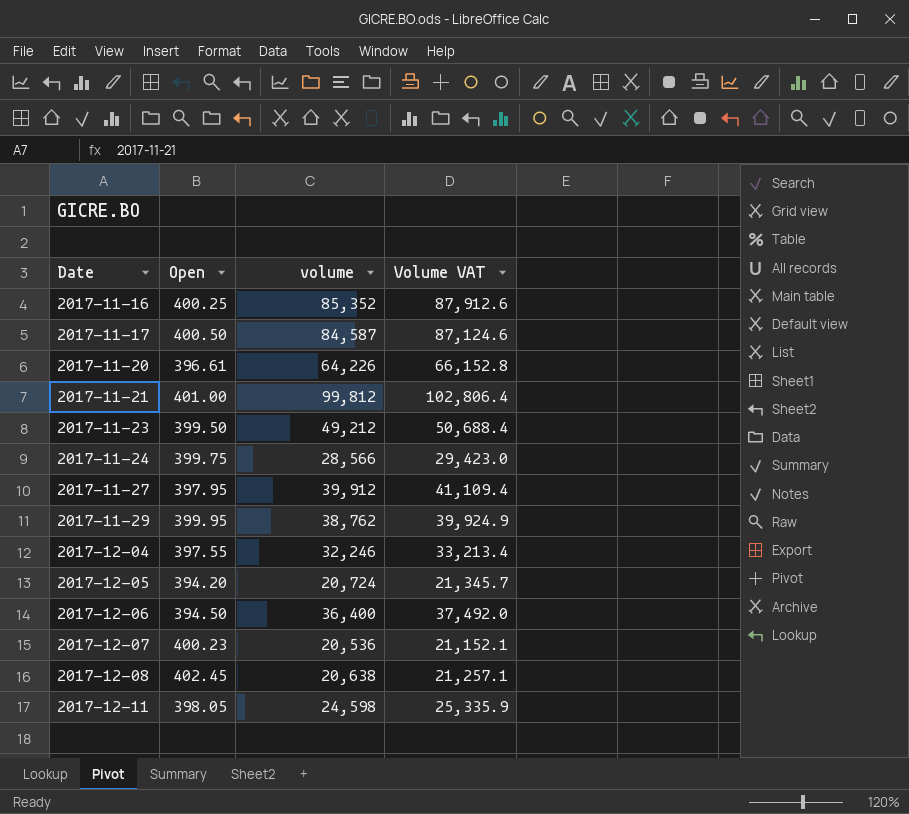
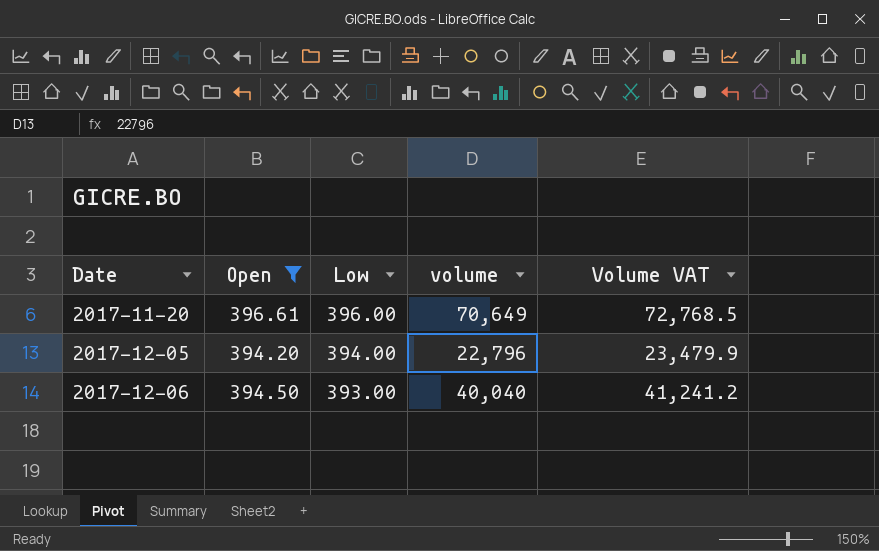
filter: none -> Open <= 396.61
column Low | position: none -> 3
2017-11-20 | volume: 64,226 -> 70,649
2017-11-20 | Volume VAT: 66,152.8 -> 72,768.5
2017-12-05 | volume: 20,724 -> 22,796
2017-12-05 | Volume VAT: 21,345.7 -> 23,479.9
2017-12-06 | volume: 36,400 -> 40,040
2017-12-06 | Volume VAT: 37,492.0 -> 41,241.2

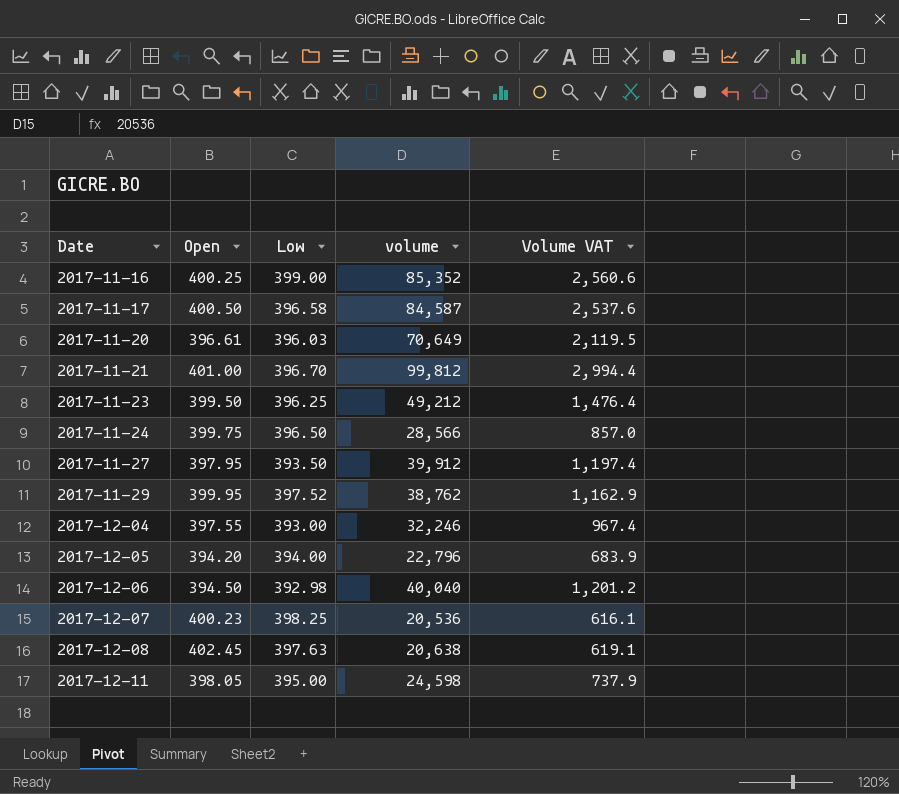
filter: Open <= 396.61 -> none
column Volume VAT | formula: [volume] * 1.03 -> [volume] * 0.03
2017-11-20 | Low: 396.00 -> 396.03
2017-12-06 | Low: 393.00 -> 392.98

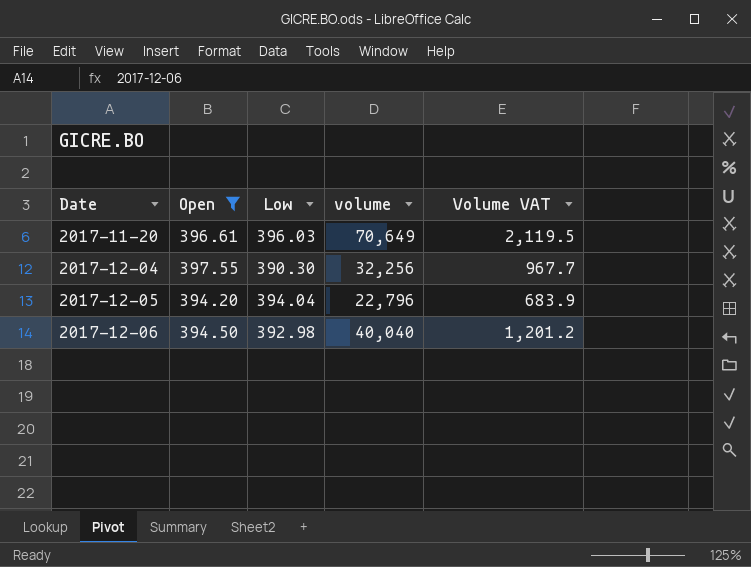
filter: none -> Open <= 397.55
2017-12-04 | Low: 393.00 -> 390.30
2017-12-04 | volume: 32,246 -> 32,256
2017-12-04 | Volume VAT: 967.4 -> 967.7
2017-12-05 | Low: 394.00 -> 394.04

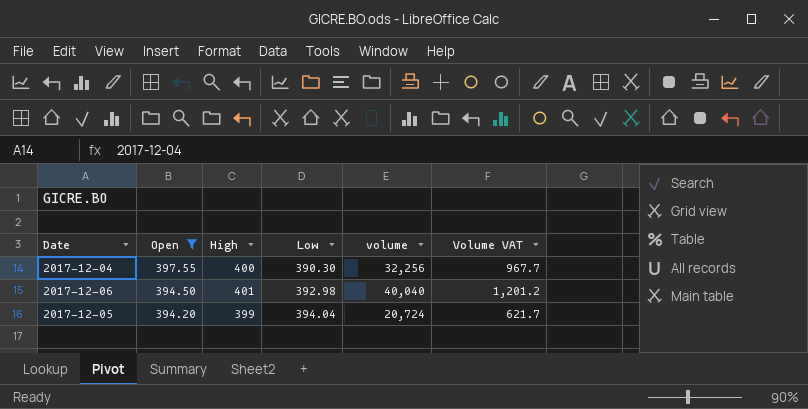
row order: Date ascending -> Open descending
column High | position: none -> 3
row 2017-11-20: 396.61 | 396.03 | 70,649 | 2,119.5 -> none
2017-12-05 | volume: 22,796 -> 20,724
2017-12-05 | Volume VAT: 683.9 -> 621.7

